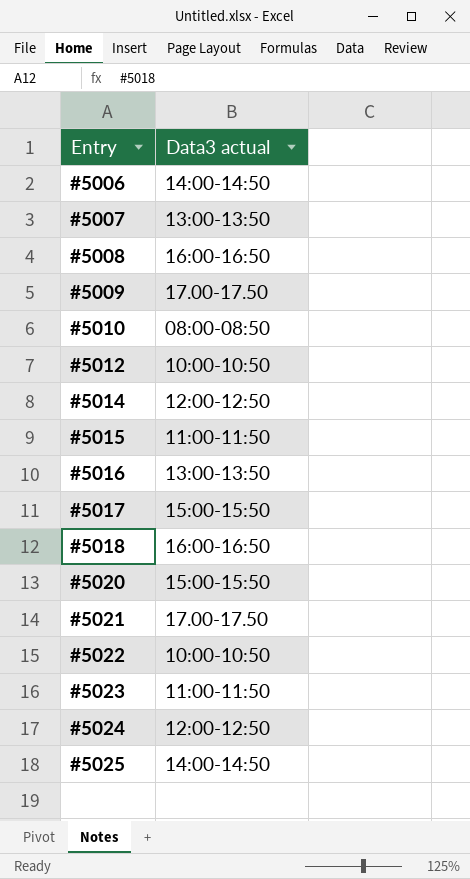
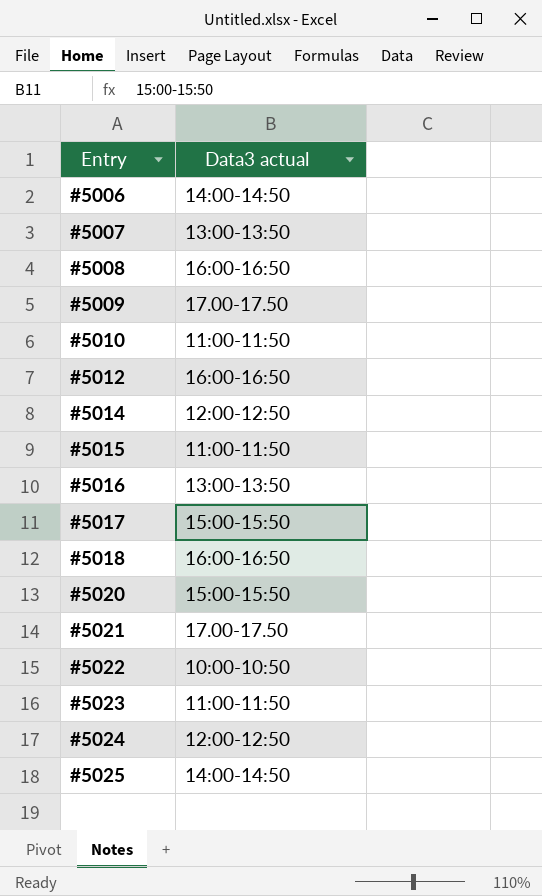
#5010 | Data3 actual: 08:00-08:50 -> 11:00-11:50
#5012 | Data3 actual: 10:00-10:50 -> 16:00-16:50

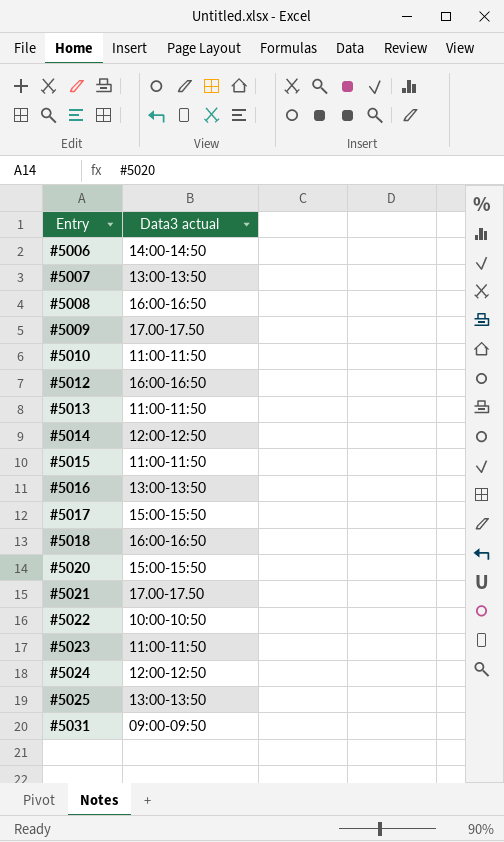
row #5013: none -> 11:00-11:50
#5025 | Data3 actual: 14:00-14:50 -> 13:00-13:50
row #5031: none -> 09:00-09:50

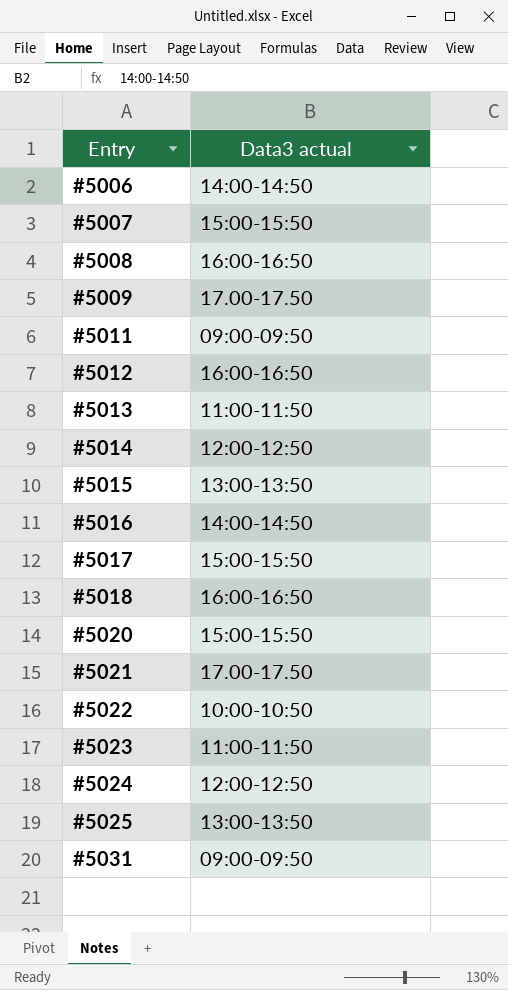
row #5010: 11:00-11:50 -> none
#5007 | Data3 actual: 13:00-13:50 -> 15:00-15:50
row #5011: none -> 09:00-09:50
#5015 | Data3 actual: 11:00-11:50 -> 13:00-13:50
#5016 | Data3 actual: 13:00-13:50 -> 14:00-14:50

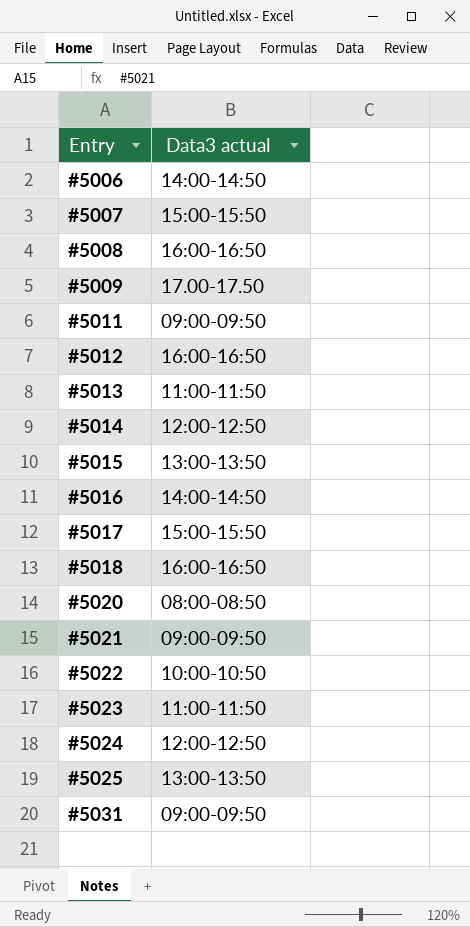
#5020 | Data3 actual: 15:00-15:50 -> 08:00-08:50
#5021 | Data3 actual: 17.00-17.50 -> 09:00-09:50

